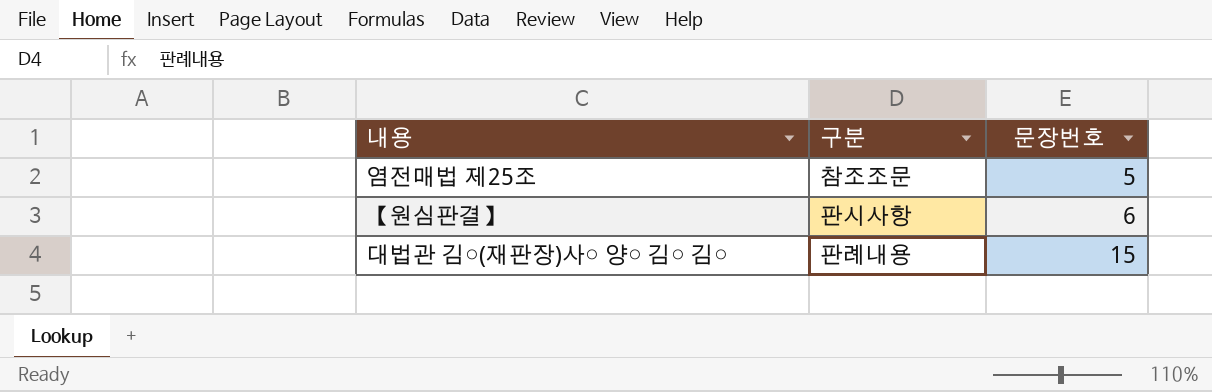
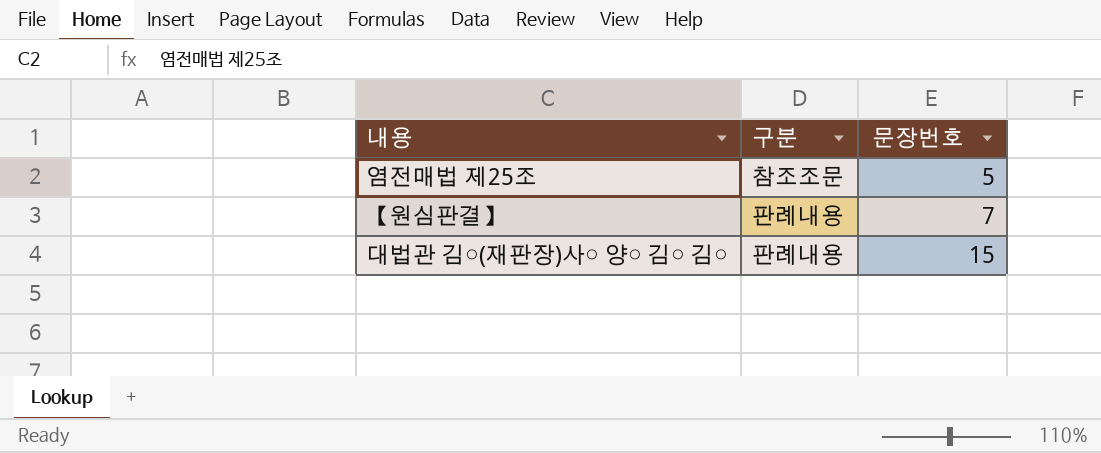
【원심판결】 | 구분: 판시사항 -> 판례내용
【원심판결】 | 문장번호: 6 -> 7

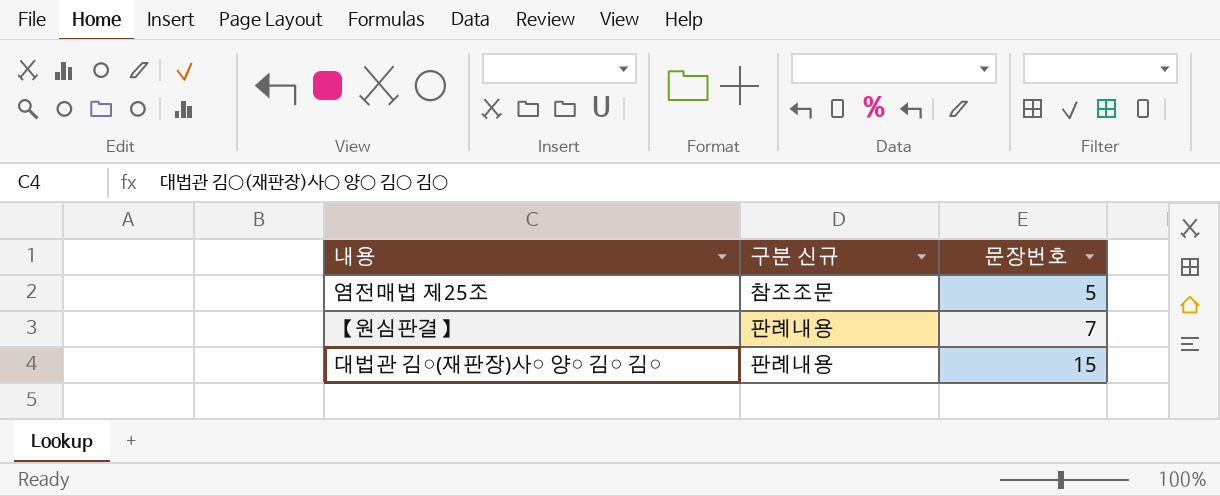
column name: 구분 -> 구분 신규

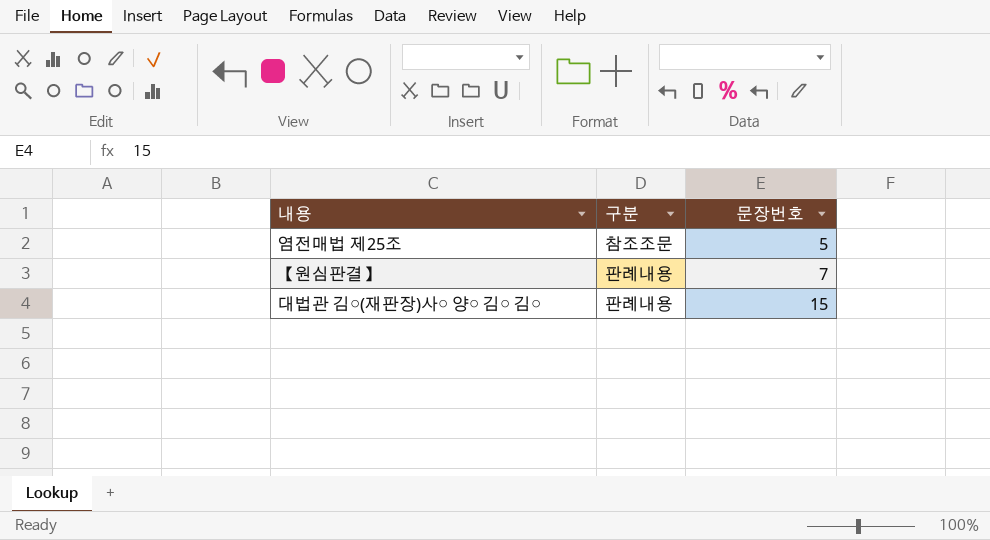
column name: 구분 신규 -> 구분

